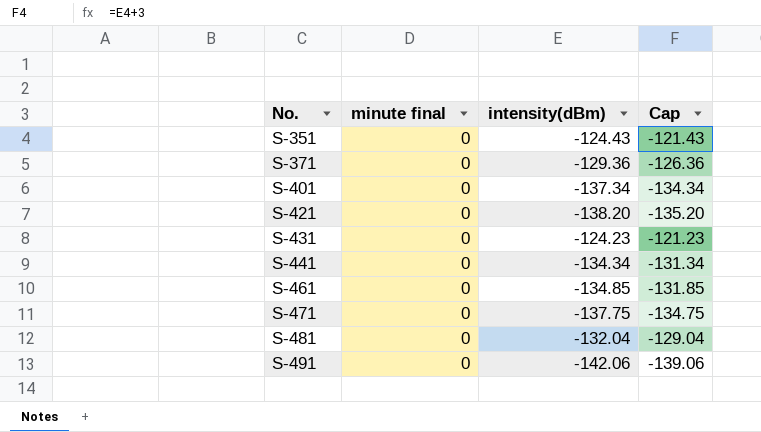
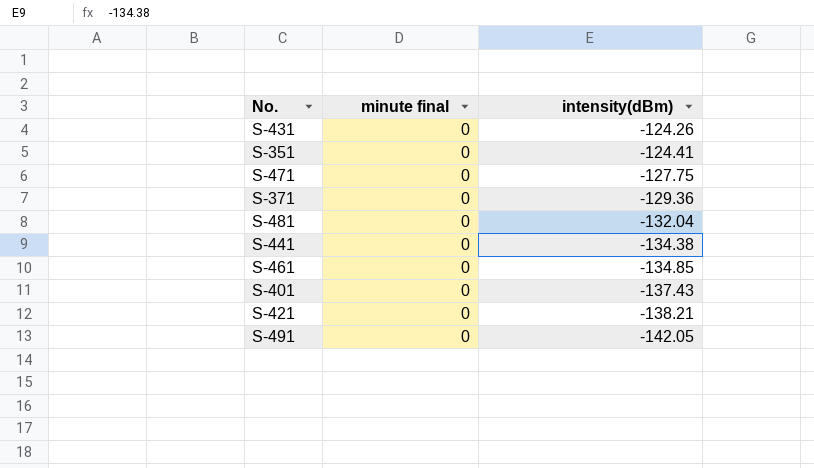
row order: No. ascending -> intensity(dBm) descending
column Cap | formula: [intensity(dBm)] + 3 -> none
S-431 | intensity(dBm): -124.23 -> -124.26
S-351 | intensity(dBm): -124.43 -> -124.41
S-471 | intensity(dBm): -137.75 -> -127.75
S-441 | intensity(dBm): -134.34 -> -134.38
S-401 | intensity(dBm): -137.34 -> -137.43
S-421 | intensity(dBm): -138.20 -> -138.21
S-491 | intensity(dBm): -142.06 -> -142.05

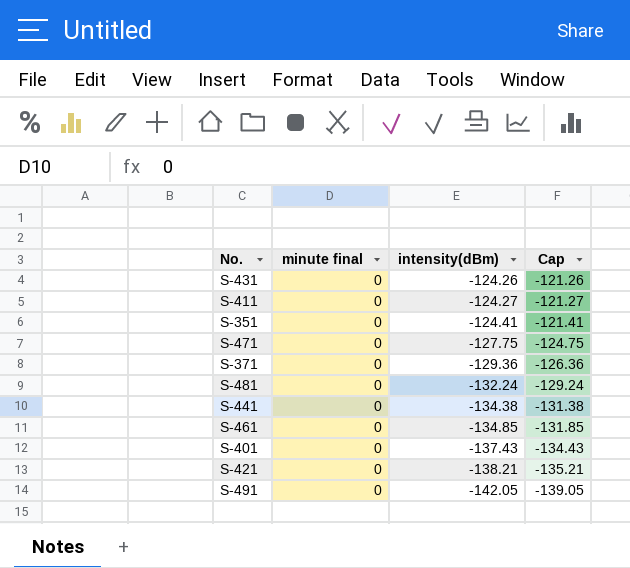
column Cap | formula: none -> [intensity(dBm)] + 3
row S-411: none -> 0 | -124.27 | -121.27
S-481 | intensity(dBm): -132.04 -> -132.24

